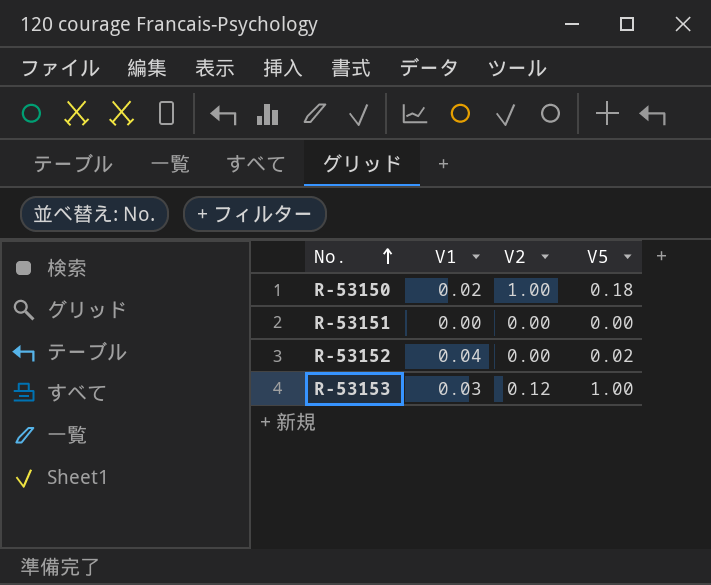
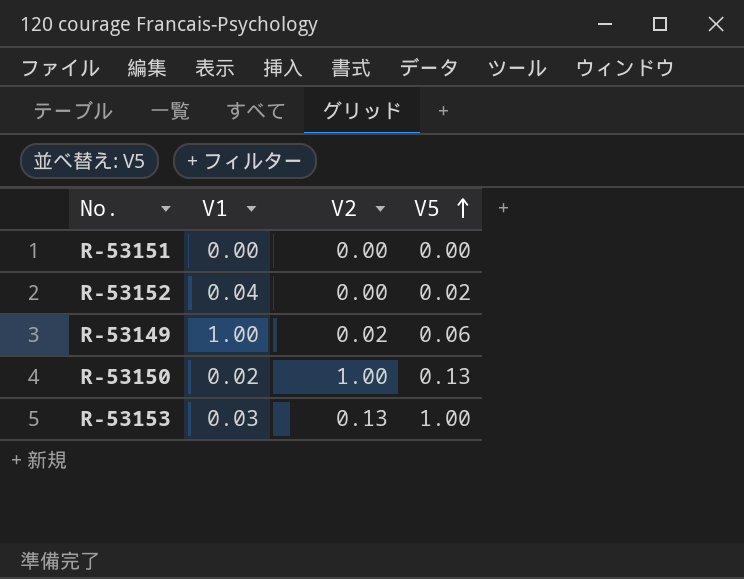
row order: No. ascending -> V5 ascending
row R-53149: none -> 1.00 | 0.02 | 0.06
R-53150 | V5: 0.18 -> 0.13
R-53153 | V2: 0.12 -> 0.13

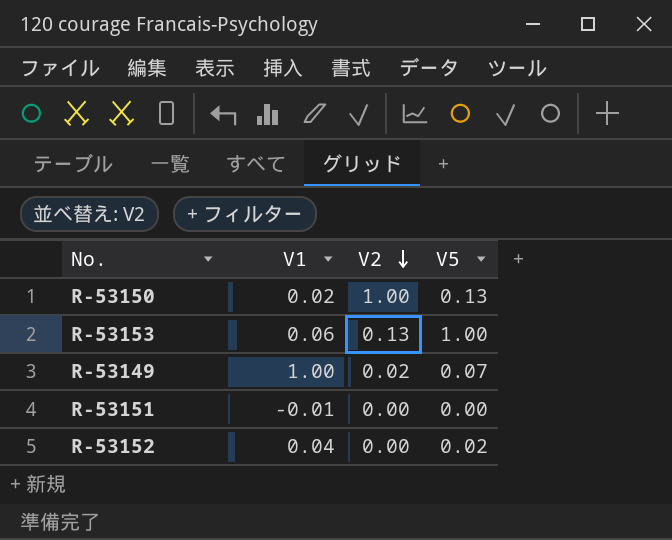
row order: V5 ascending -> V2 descending
R-53153 | V1: 0.03 -> 0.06
R-53149 | V5: 0.06 -> 0.07
R-53151 | V1: 0.00 -> -0.01

